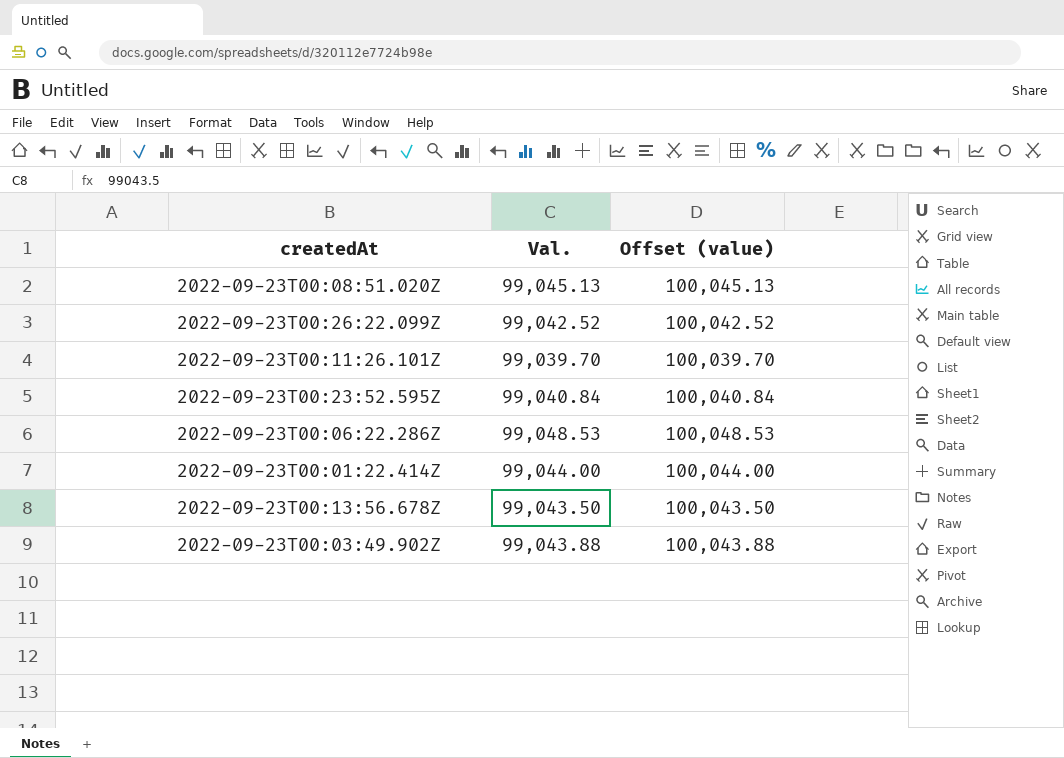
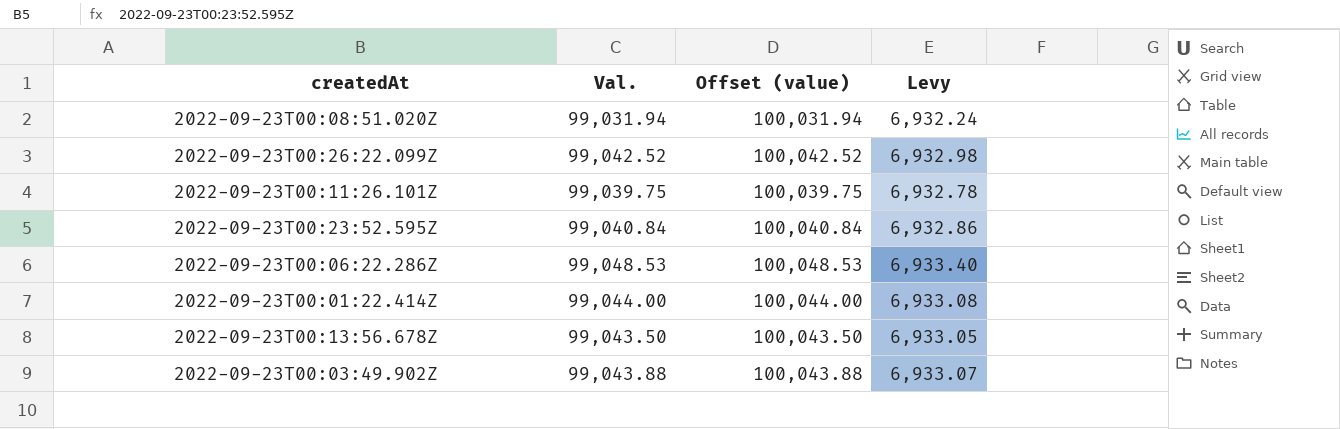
column Levy | formula: none -> [Val.] * 0.07
2022-09-23T00:08:51.020Z | Val.: 99,045.13 -> 99,031.94
2022-09-23T00:08:51.020Z | Offset (value): 100,045.13 -> 100,031.94
2022-09-23T00:11:26.101Z | Val.: 99,039.70 -> 99,039.75
2022-09-23T00:11:26.101Z | Offset (value): 100,039.70 -> 100,039.75

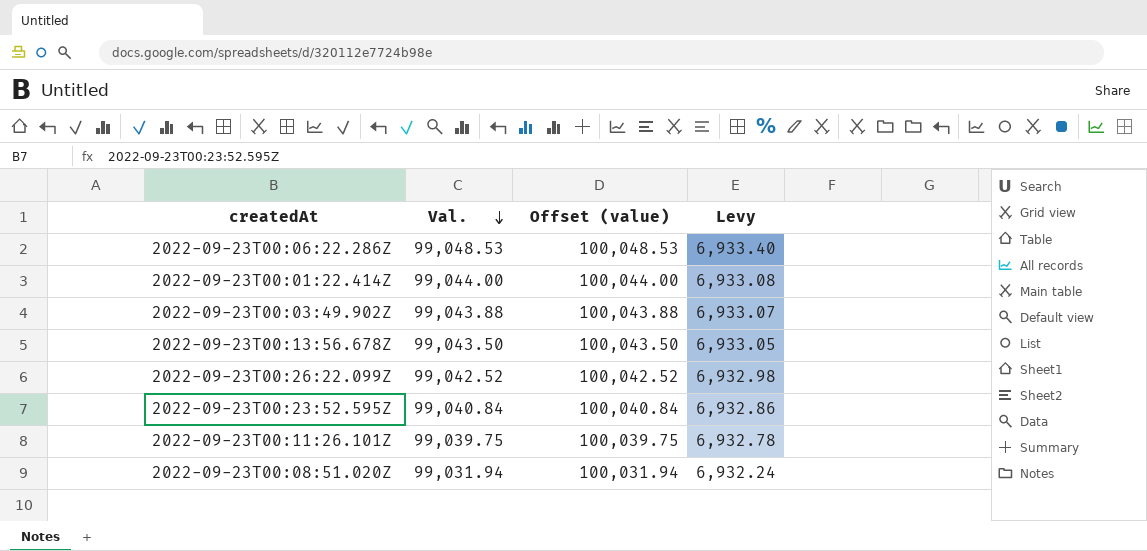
row order: none -> Val. descending

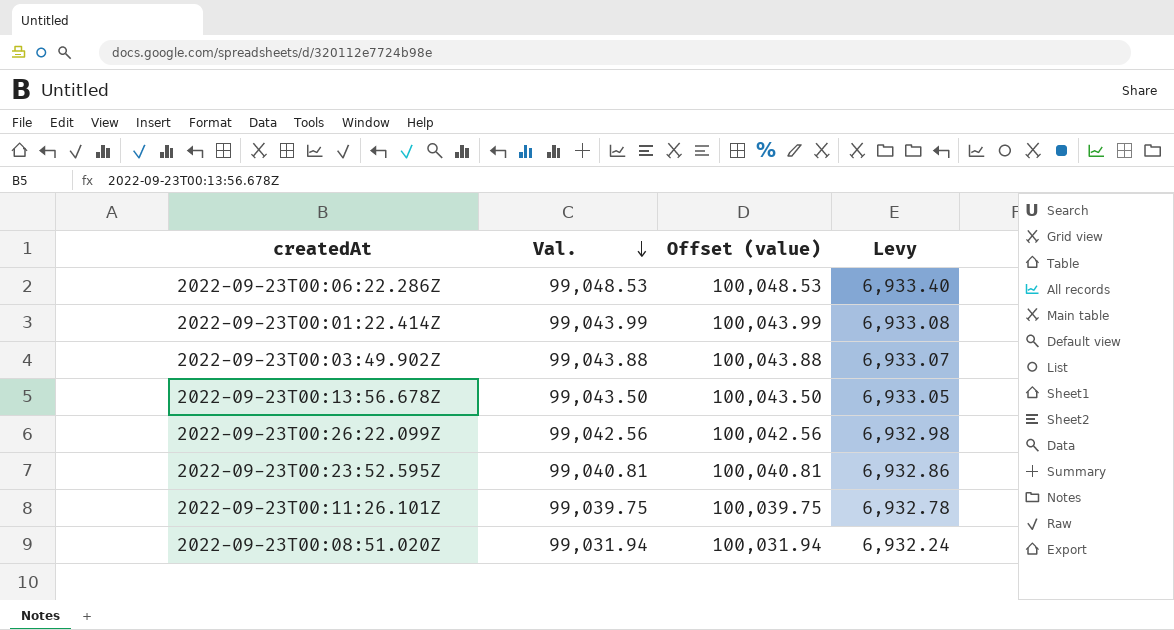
2022-09-23T00:01:22.414Z | Val.: 99,044.00 -> 99,043.99
2022-09-23T00:01:22.414Z | Offset (value): 100,044.00 -> 100,043.99
2022-09-23T00:26:22.099Z | Val.: 99,042.52 -> 99,042.56
2022-09-23T00:26:22.099Z | Offset (value): 100,042.52 -> 100,042.56
2022-09-23T00:23:52.595Z | Val.: 99,040.84 -> 99,040.81
2022-09-23T00:23:52.595Z | Offset (value): 100,040.84 -> 100,040.81

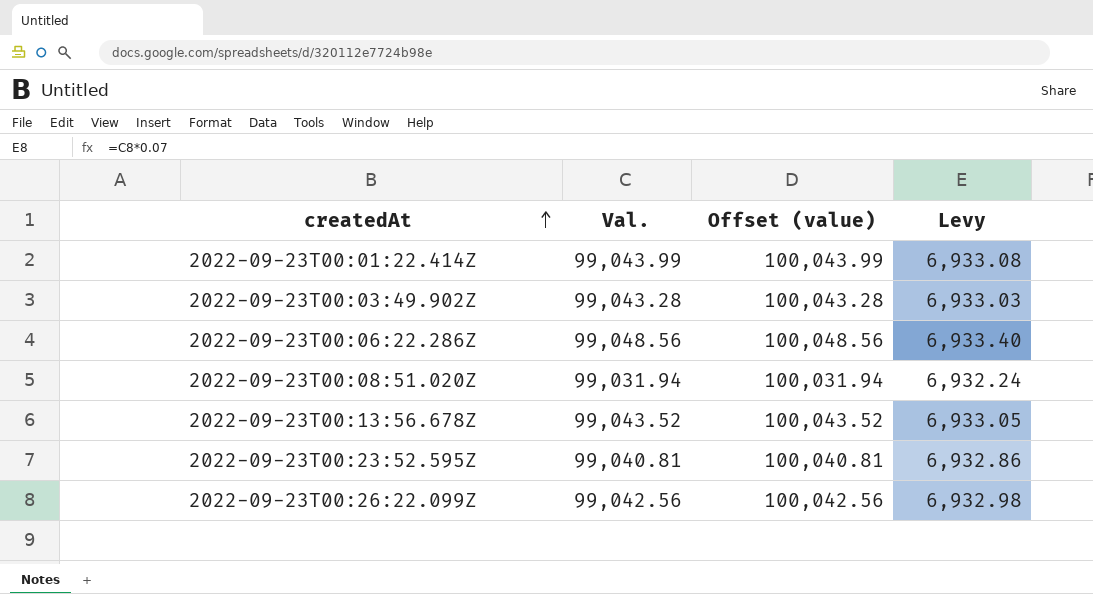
row order: Val. descending -> createdAt ascending
row 2022-09-23T00:11:26.101Z: 99,039.75 | 100,039.75 | 6,932.78 -> none
2022-09-23T00:03:49.902Z | Val.: 99,043.88 -> 99,043.28
2022-09-23T00:03:49.902Z | Offset (value): 100,043.88 -> 100,043.28
2022-09-23T00:03:49.902Z | Levy: 6,933.07 -> 6,933.03
2022-09-23T00:06:22.286Z | Val.: 99,048.53 -> 99,048.56
2022-09-23T00:06:22.286Z | Offset (value): 100,048.53 -> 100,048.56
2022-09-23T00:13:56.678Z | Val.: 99,043.50 -> 99,043.52
2022-09-23T00:13:56.678Z | Offset (value): 100,043.50 -> 100,043.52

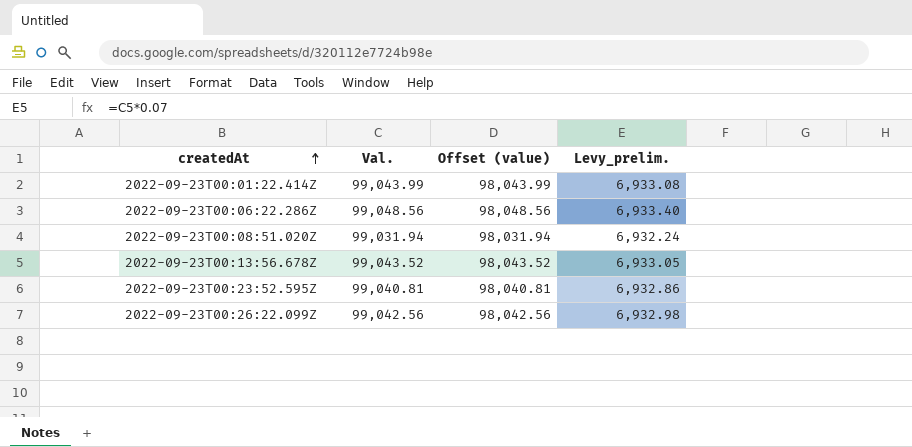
column Offset (value) | formula: [Val.] + 1000 -> [Val.] - 1000
column name: Levy -> Levy_prelim.
row 2022-09-23T00:03:49.902Z: 99,043.28 | 100,043.28 | 6,933.03 -> none

